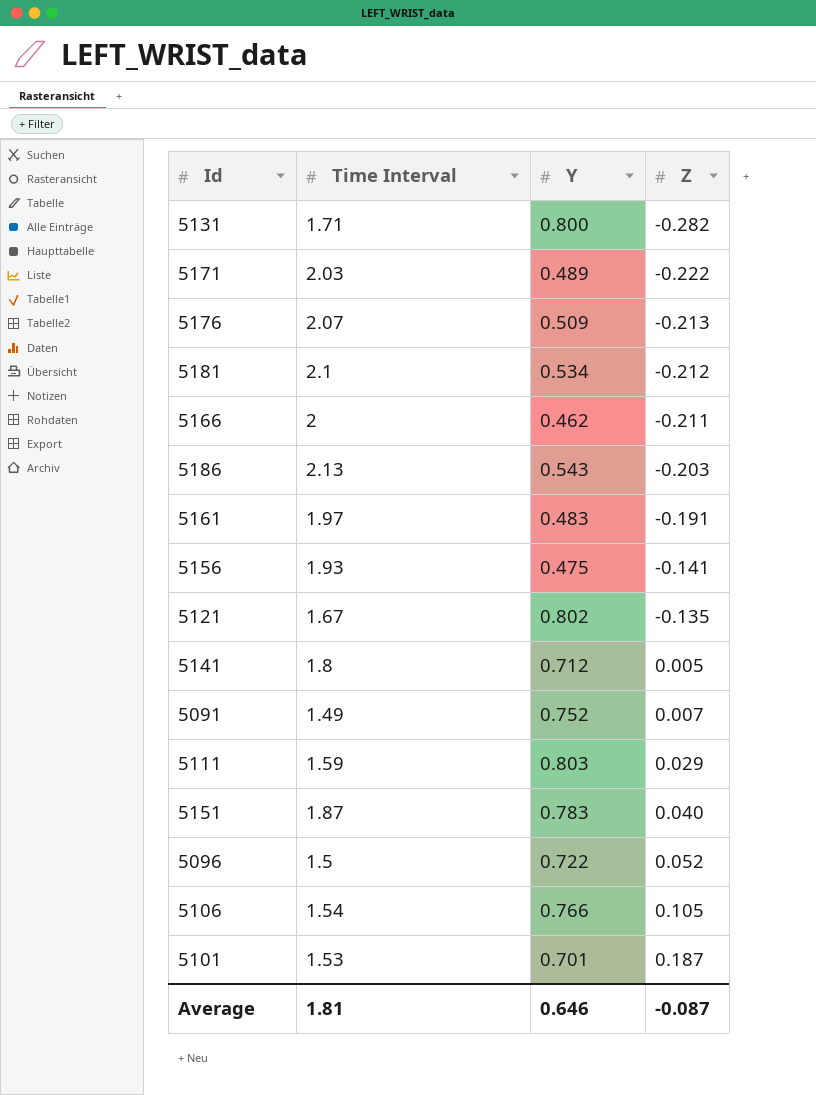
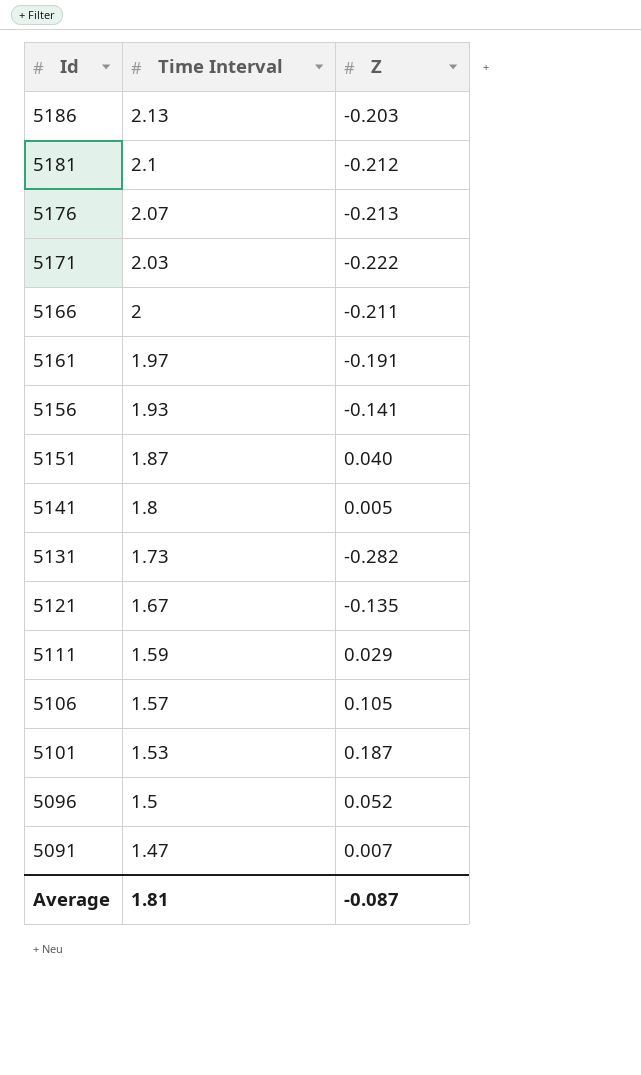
row order: Z ascending -> Id descending
column Y | position: 3 -> none
5131 | Time Interval: 1.71 -> 1.73
5106 | Time Interval: 1.54 -> 1.57
5091 | Time Interval: 1.49 -> 1.47

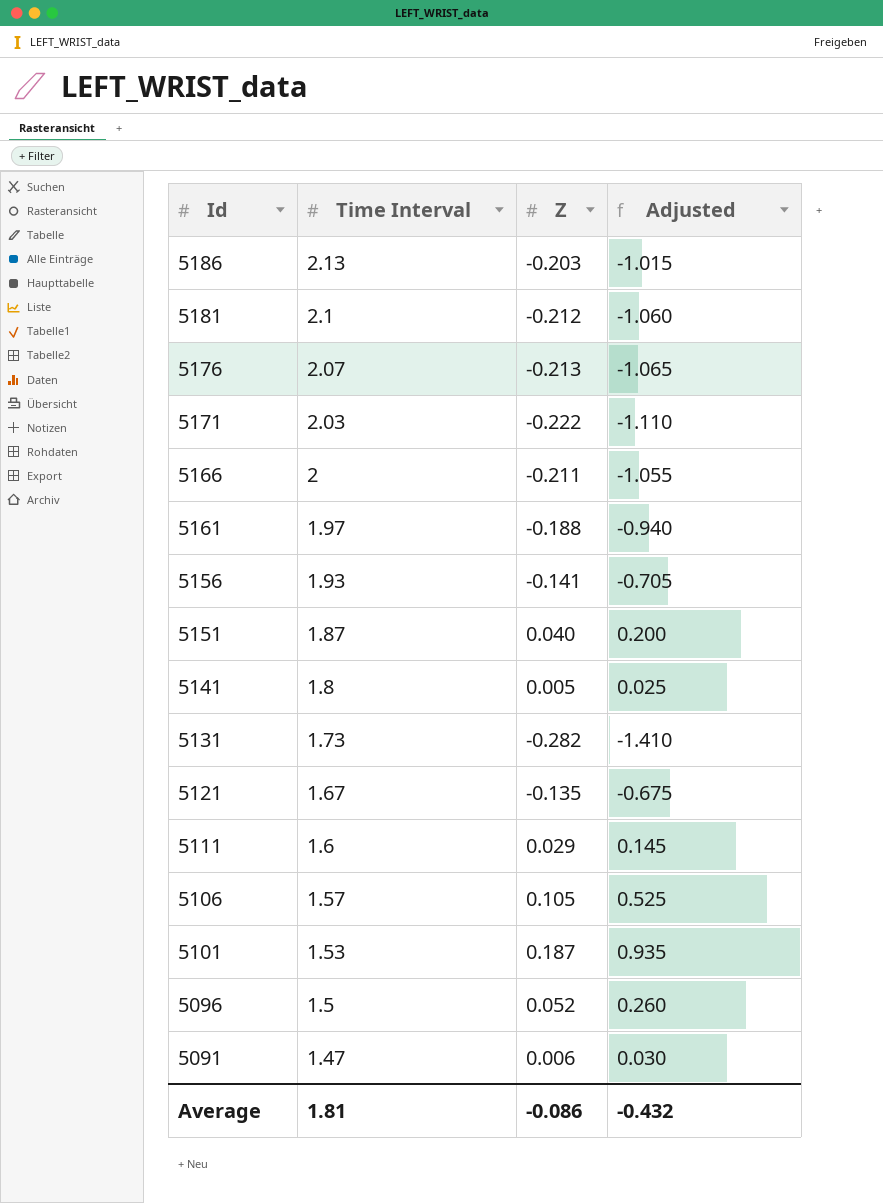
column Adjusted | formula: none -> [Z] * 5
5161 | Z: -0.191 -> -0.188
5111 | Time Interval: 1.59 -> 1.6
5091 | Z: 0.007 -> 0.006
Average | Z: -0.087 -> -0.086

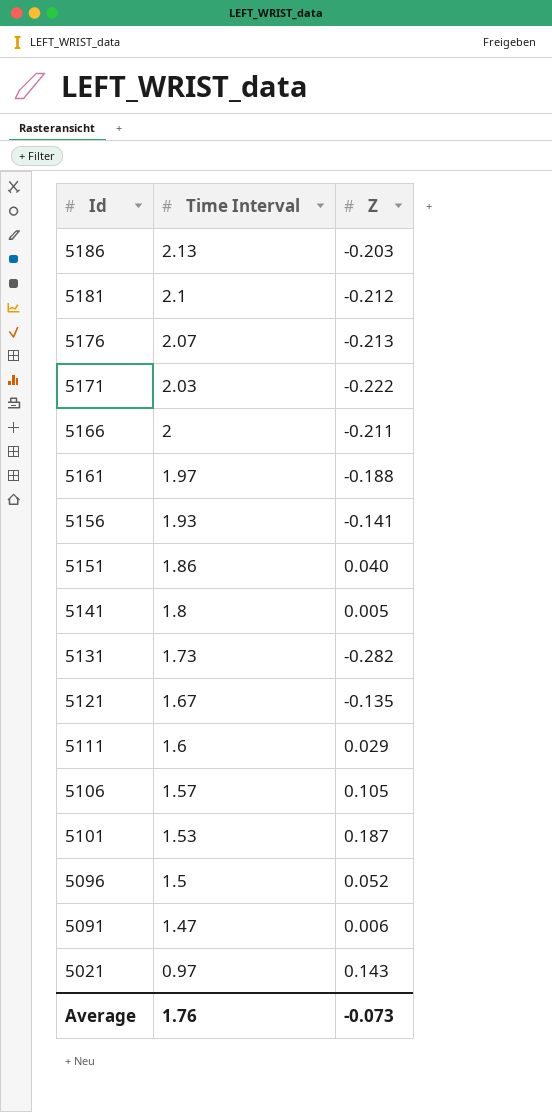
column Adjusted | formula: [Z] * 5 -> none
5151 | Time Interval: 1.87 -> 1.86
row 5021: none -> 0.97 | 0.143
Average | Time Interval: 1.81 -> 1.76
Average | Z: -0.086 -> -0.073

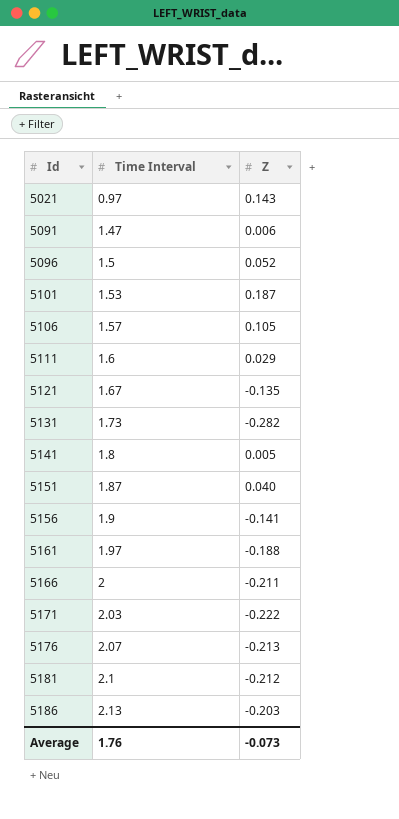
row order: Id descending -> Id ascending
5151 | Time Interval: 1.86 -> 1.87
5156 | Time Interval: 1.93 -> 1.9

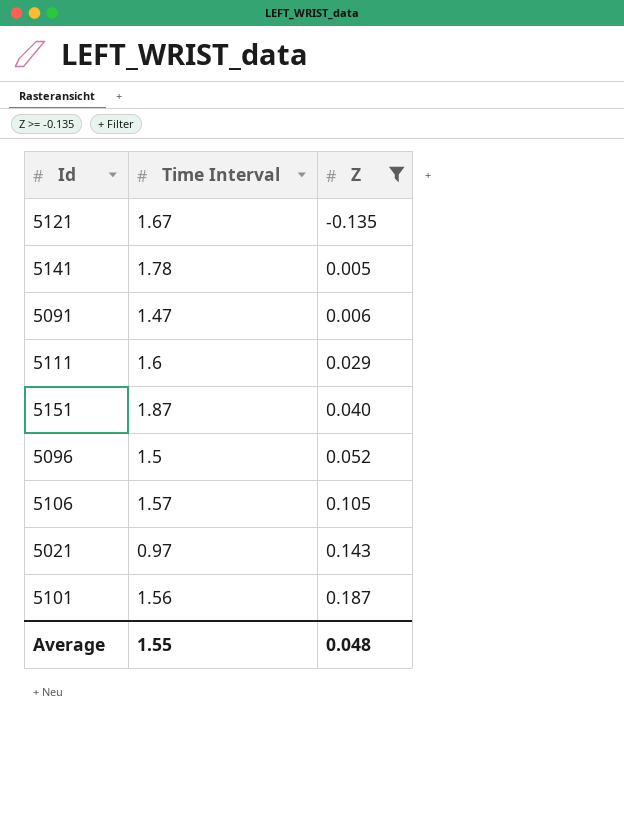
filter: none -> Z >= -0.135
row order: Id ascending -> Z ascending
5141 | Time Interval: 1.8 -> 1.78
5101 | Time Interval: 1.53 -> 1.56
Average | Time Interval: 1.76 -> 1.55
Average | Z: -0.073 -> 0.048

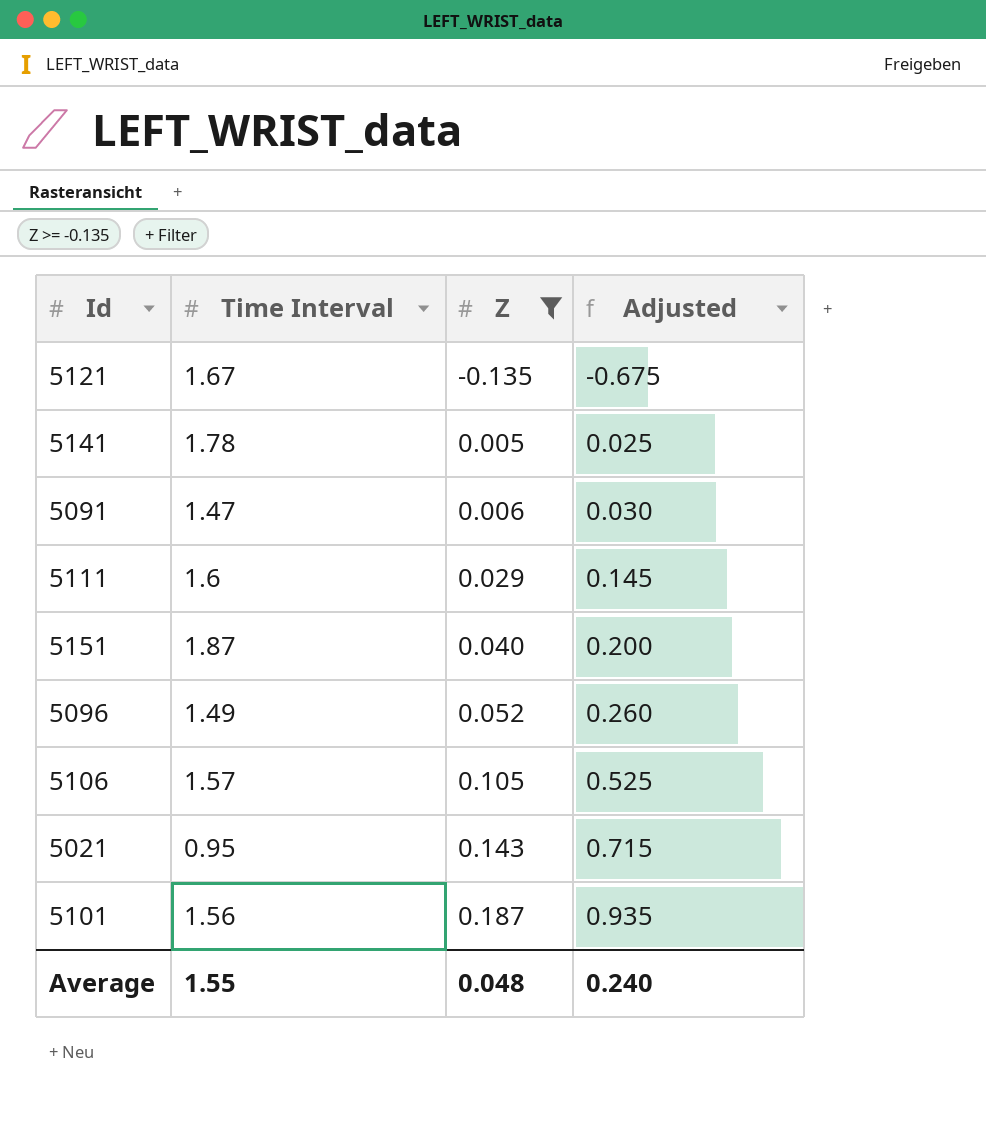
column Adjusted | formula: none -> [Z] * 5
5096 | Time Interval: 1.5 -> 1.49
5021 | Time Interval: 0.97 -> 0.95

